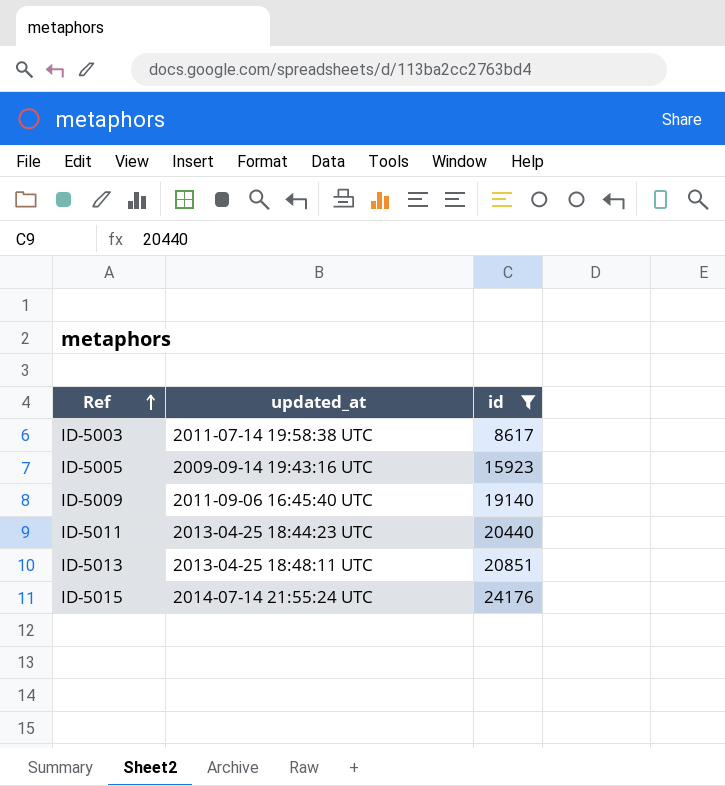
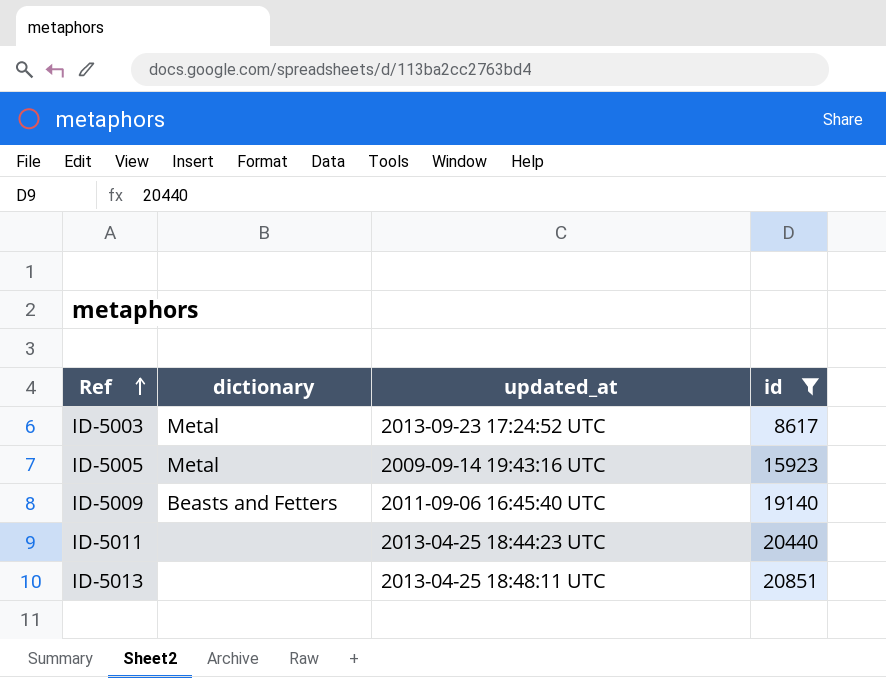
column dictionary | position: none -> 2
row ID-5015: 2014-07-14 21:55:24 UTC | 24176 -> none
ID-5003 | updated_at: 2011-07-14 19:58:38 UTC -> 2013-09-23 17:24:52 UTC

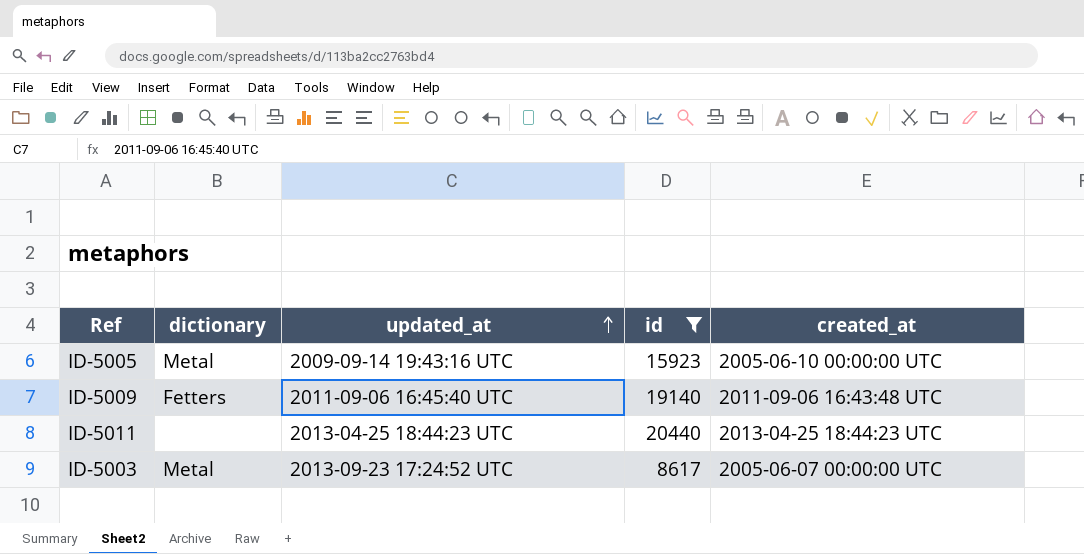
row order: Ref ascending -> updated_at ascending
column created_at | position: none -> 5
row ID-5013: none | 2013-04-25 18:48:11 UTC | 20851 -> none
ID-5009 | dictionary: Beasts and Fetters -> Fetters

